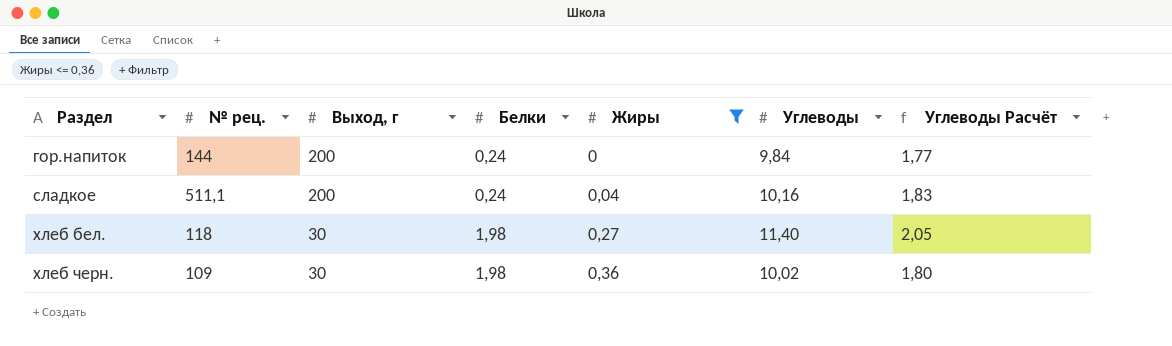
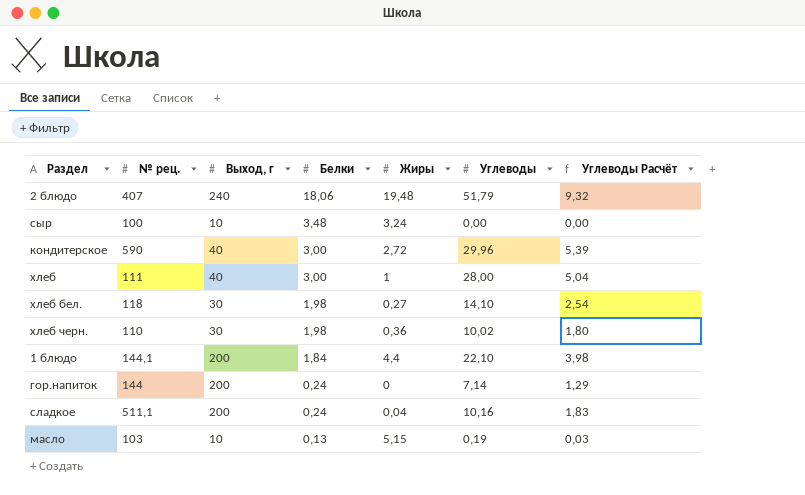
filter: Жиры <= 0,36 -> none
row order: Раздел ascending -> Белки descending
хлеб бел. | Углеводы: 11,40 -> 14,10
хлеб бел. | Углеводы Расчёт: 2,05 -> 2,54
хлеб черн. | № рец.: 109 -> 110
гор.напиток | Углеводы: 9,84 -> 7,14
гор.напиток | Углеводы Расчёт: 1,77 -> 1,29

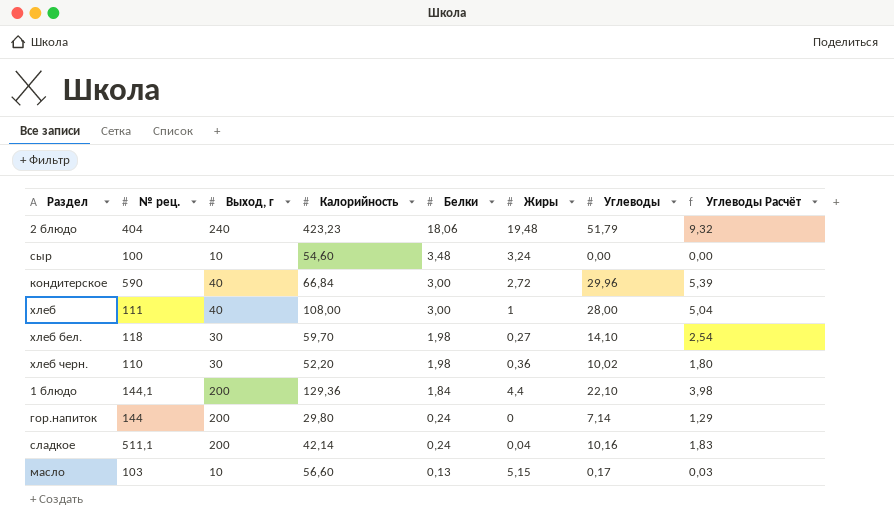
column Калорийность | position: none -> 4
2 блюдо | № рец.: 407 -> 404
масло | Углеводы: 0,19 -> 0,17

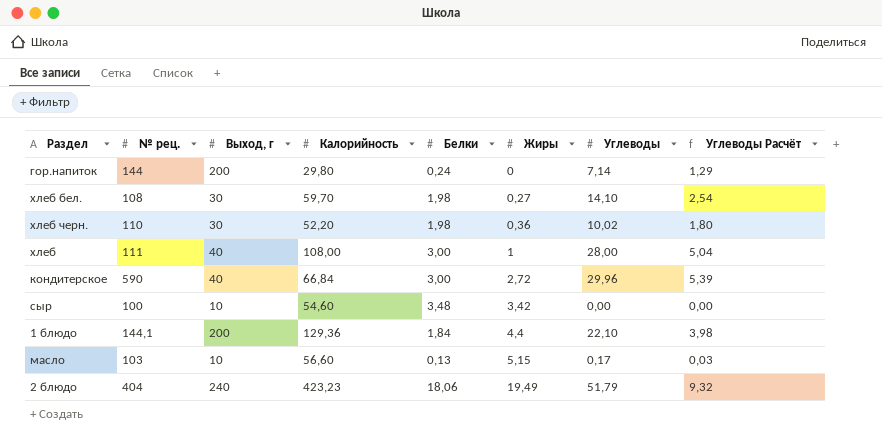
row order: Белки descending -> Жиры ascending
row сладкое: 511,1 | 200 | 42,14 | 0,24 | 0,04 | 10,16 | 1,83 -> none
хлеб бел. | № рец.: 118 -> 108
сыр | Жиры: 3,24 -> 3,42
2 блюдо | Жиры: 19,48 -> 19,49

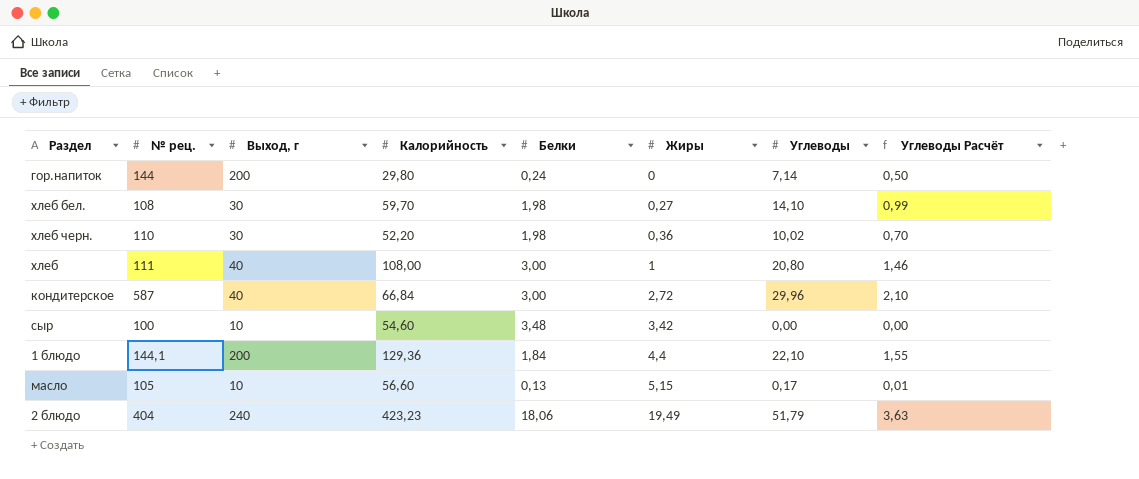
column Углеводы Расчёт | formula: [Углеводы] * 0,18 -> [Углеводы] * 0,07
хлеб | Углеводы: 28,00 -> 20,80
кондитерское | № рец.: 590 -> 587
масло | № рец.: 103 -> 105

